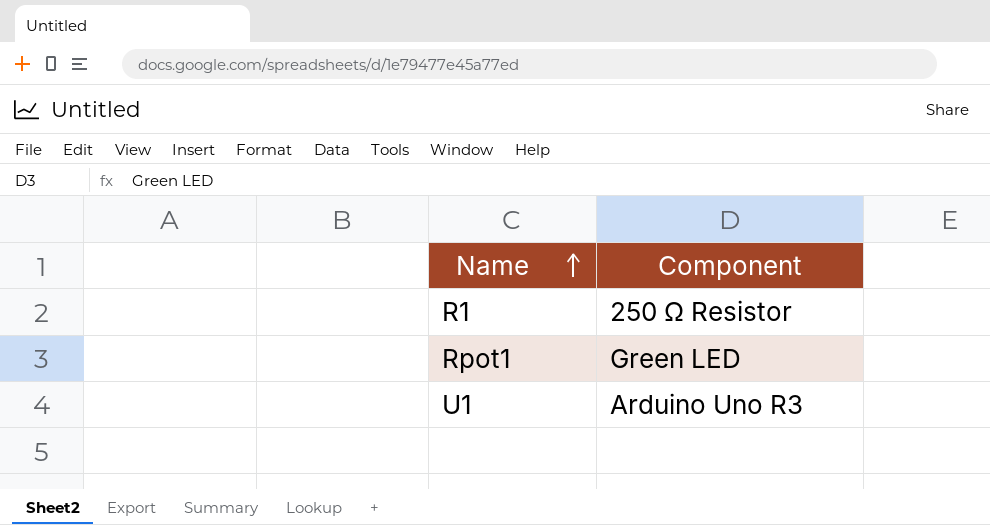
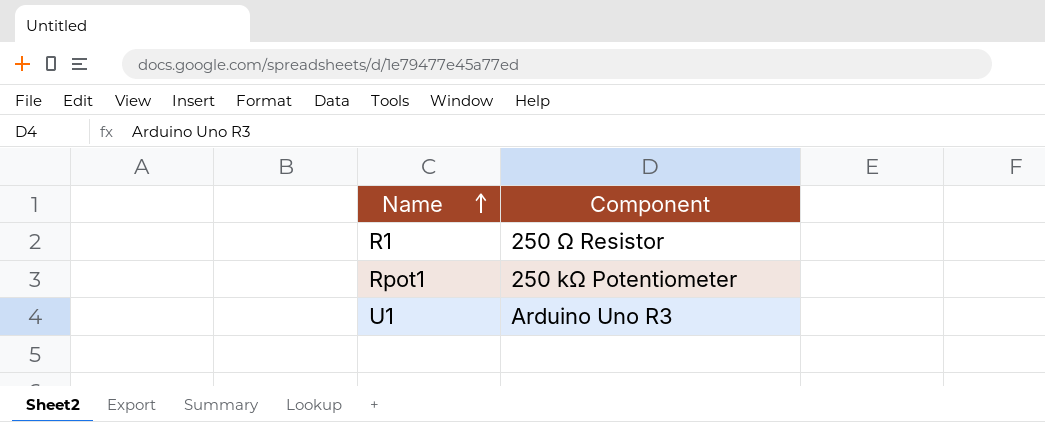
Rpot1 | Component: Green LED -> 250 kΩ Potentiometer

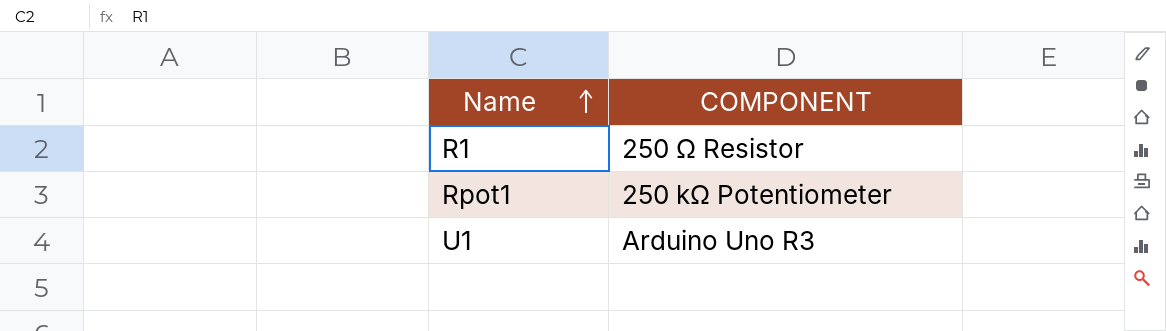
column name: Component -> COMPONENT

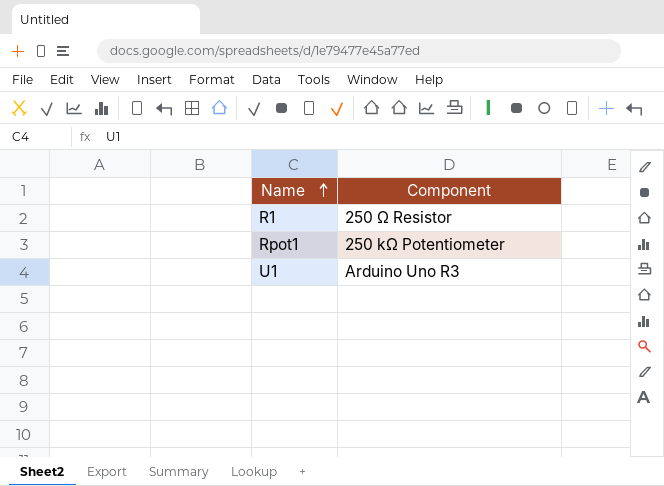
column name: COMPONENT -> Component

